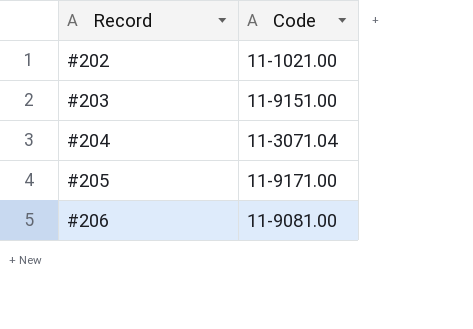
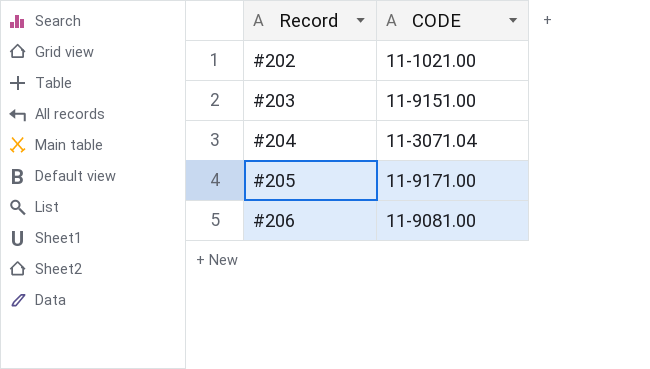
column name: Code -> CODE

